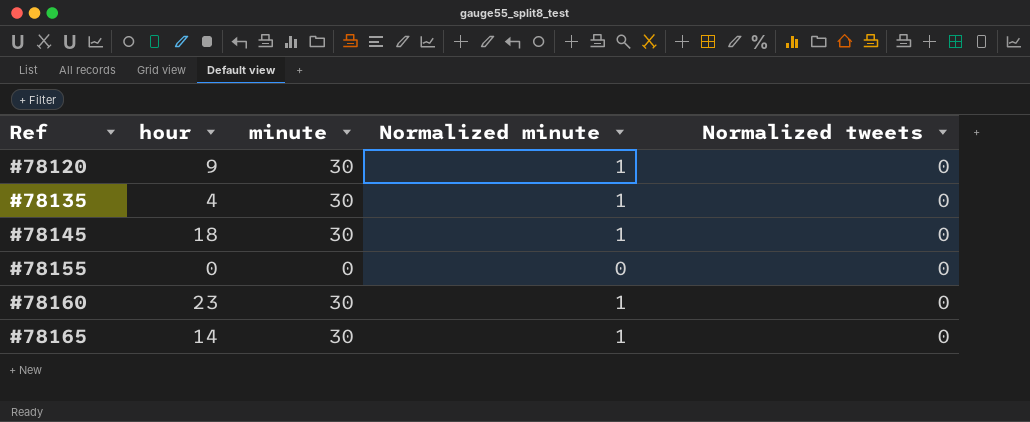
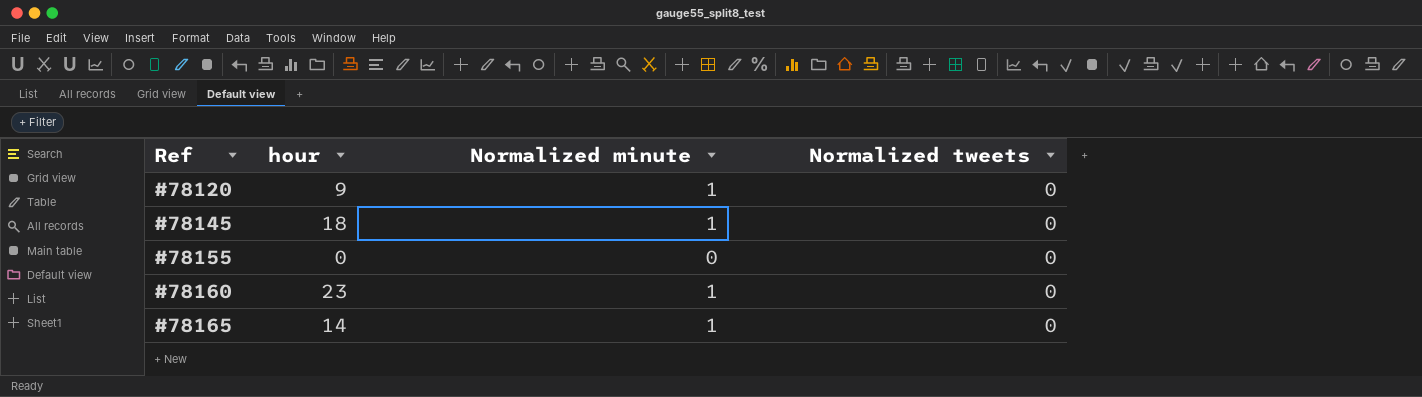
column minute | position: 3 -> none
row #78135: 4 | 30 | 1 | 0 -> none

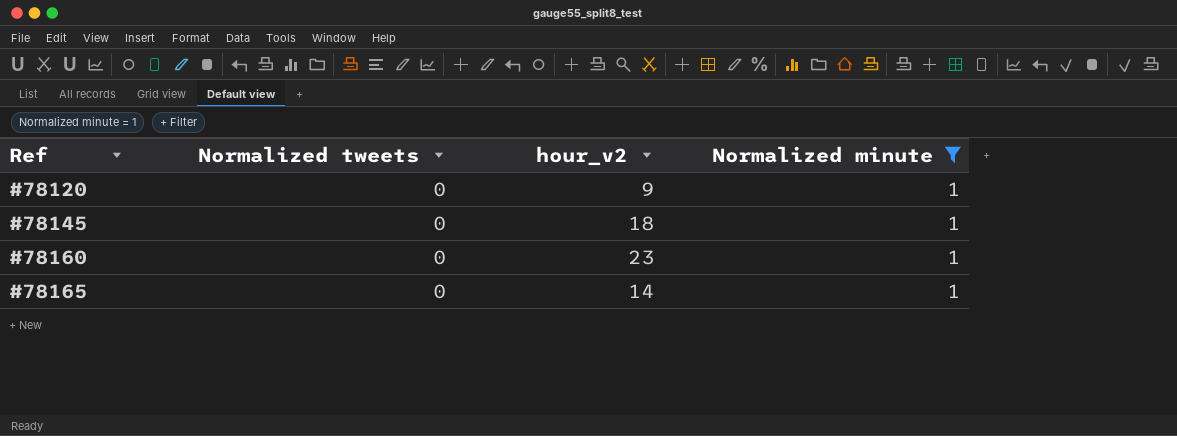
filter: none -> Normalized minute = 1
column Normalized tweets | position: 4 -> 2
column name: hour -> hour_v2

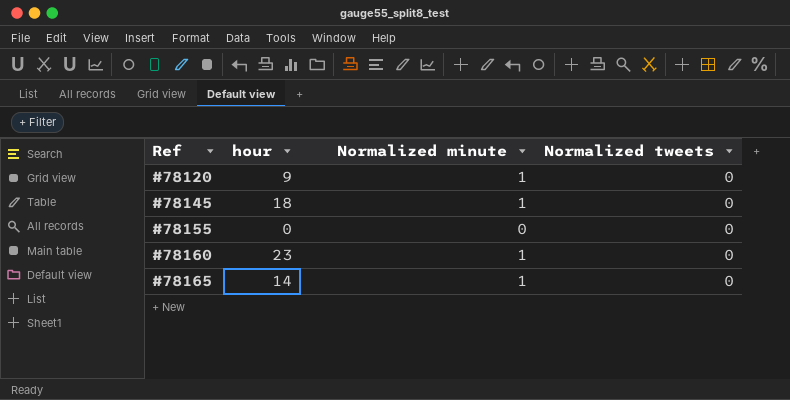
filter: Normalized minute = 1 -> none
column name: hour_v2 -> hour
column Normalized tweets | position: 2 -> 4

